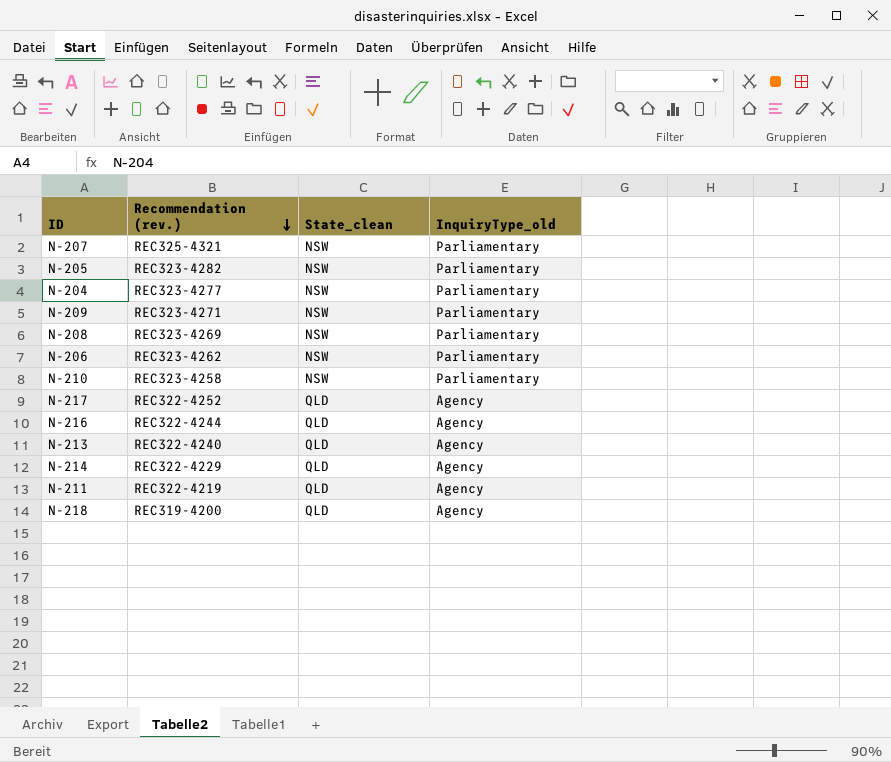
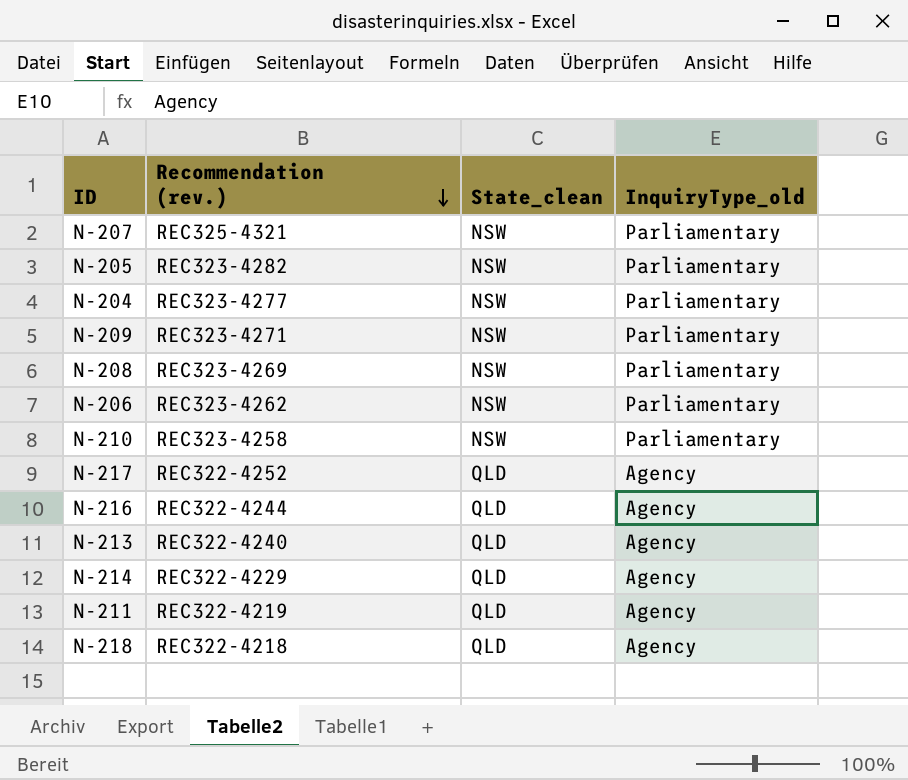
N-218 | Recommendation (rev.): REC319-4200 -> REC322-4218

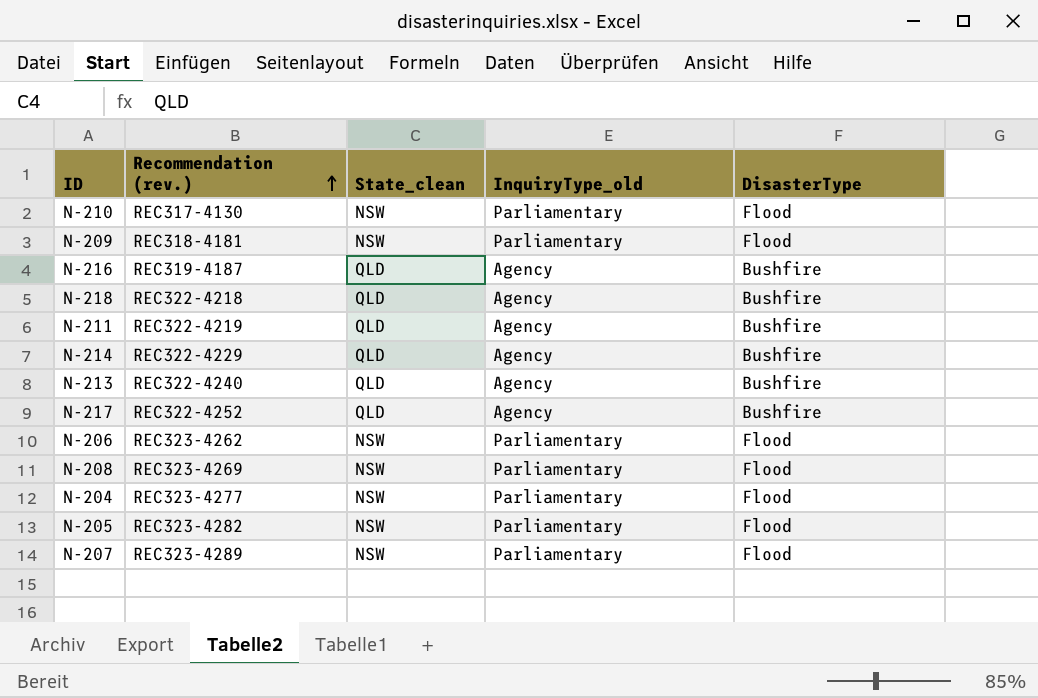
row order: Recommendation (rev.) descending -> Recommendation (rev.) ascending
column DisasterType | position: none -> 5
N-210 | Recommendation (rev.): REC323-4258 -> REC317-4130
N-209 | Recommendation (rev.): REC323-4271 -> REC318-4181
N-216 | Recommendation (rev.): REC322-4244 -> REC319-4187
N-207 | Recommendation (rev.): REC325-4321 -> REC323-4289

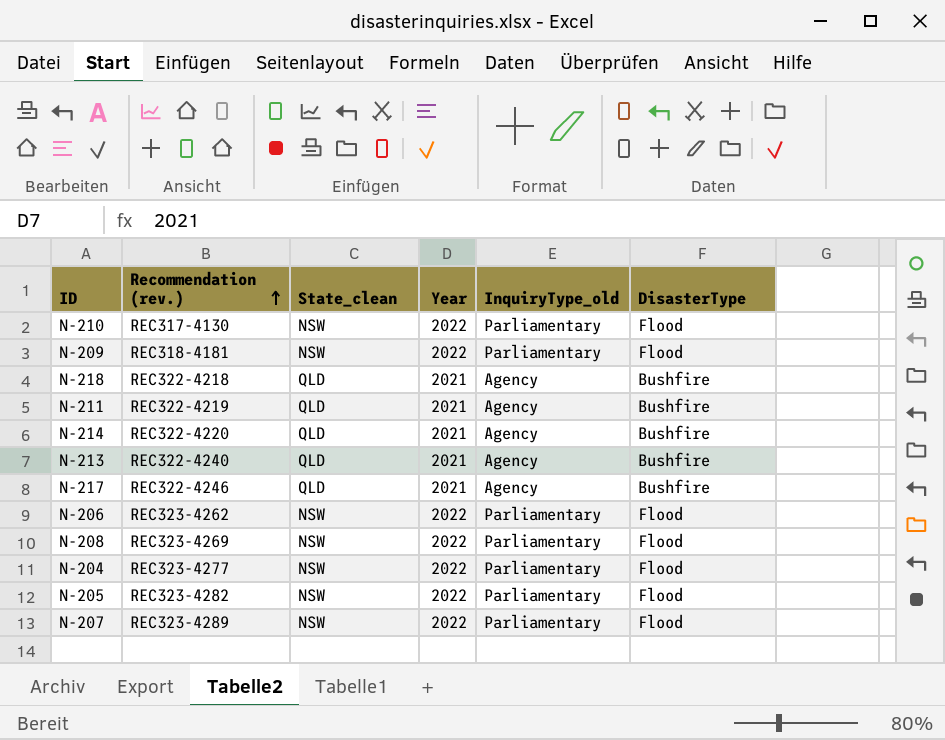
column Year | position: none -> 4
row N-216: REC319-4187 | QLD | Agency | Bushfire -> none
N-214 | Recommendation (rev.): REC322-4229 -> REC322-4220
N-217 | Recommendation (rev.): REC322-4252 -> REC322-4246

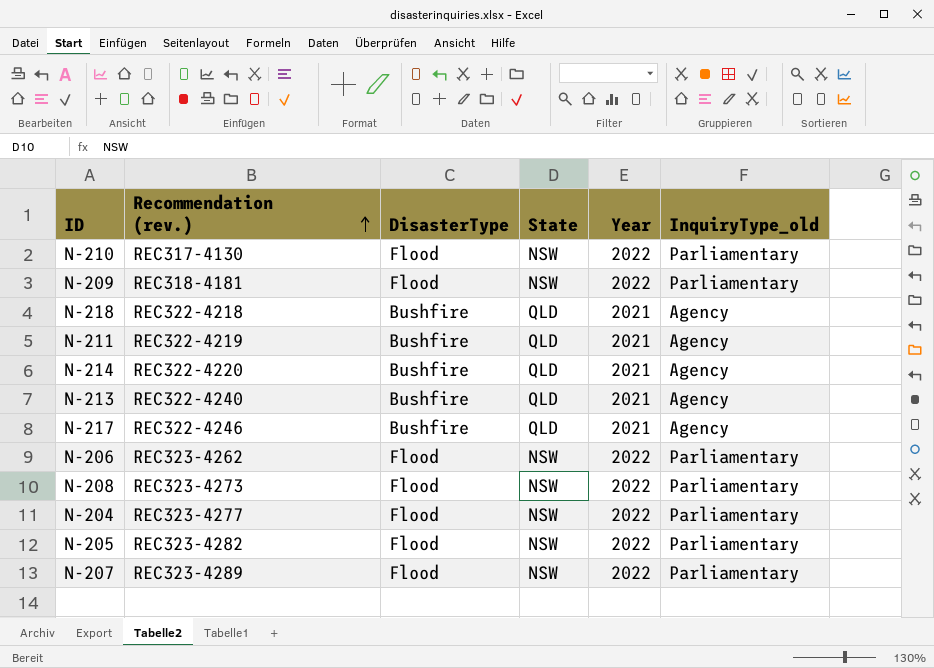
column DisasterType | position: 6 -> 3
column name: State_clean -> State
N-208 | Recommendation (rev.): REC323-4269 -> REC323-4273

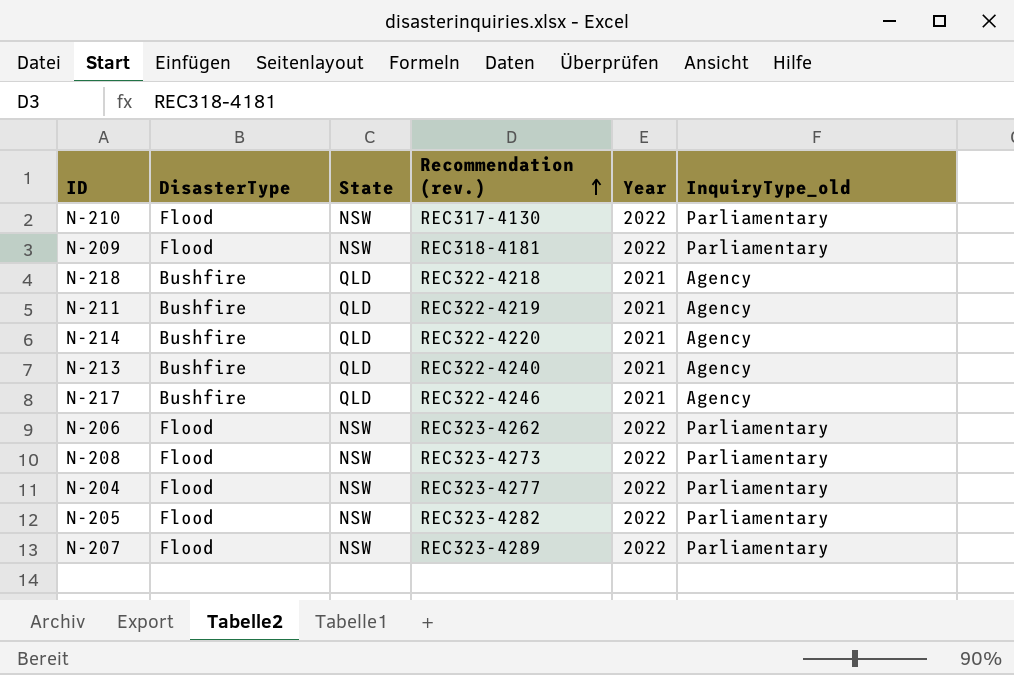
column Recommendation (rev.) | position: 2 -> 4

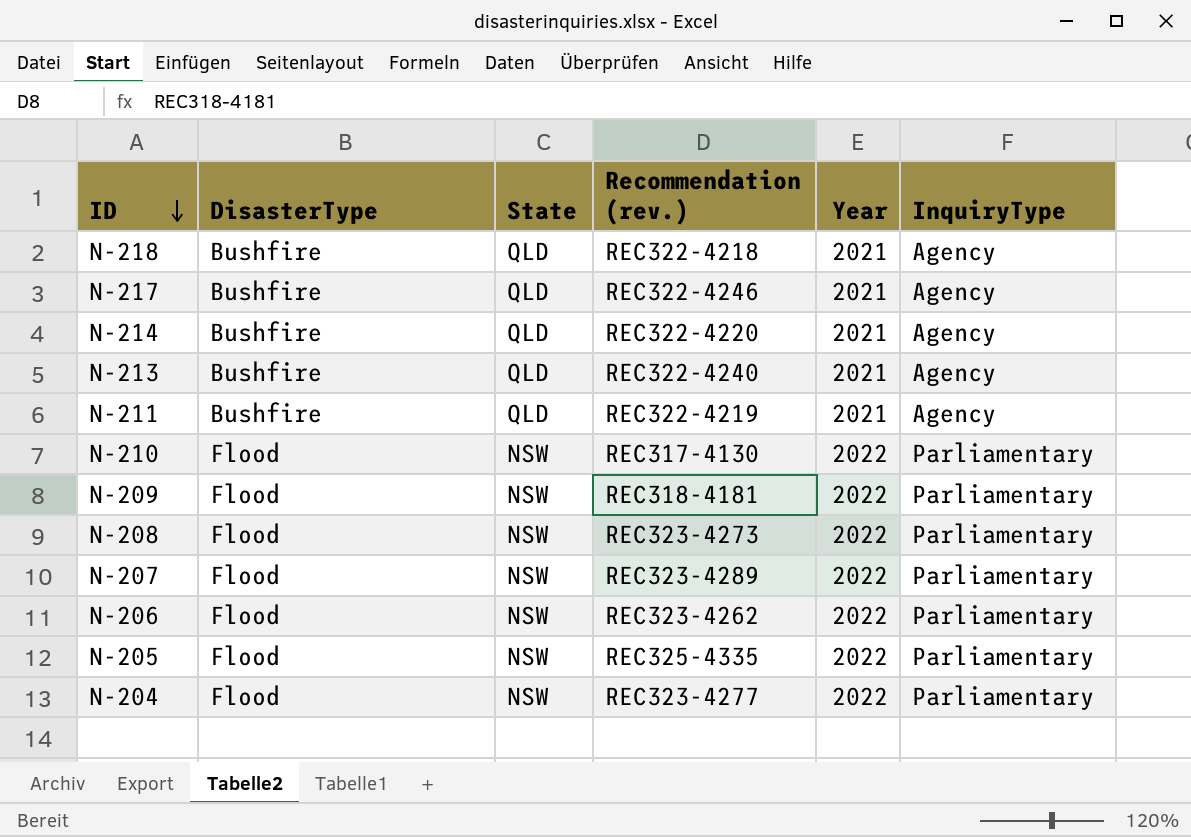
row order: Recommendation (rev.) ascending -> ID descending
column name: InquiryType_old -> InquiryType
N-205 | Recommendation (rev.): REC323-4282 -> REC325-4335

